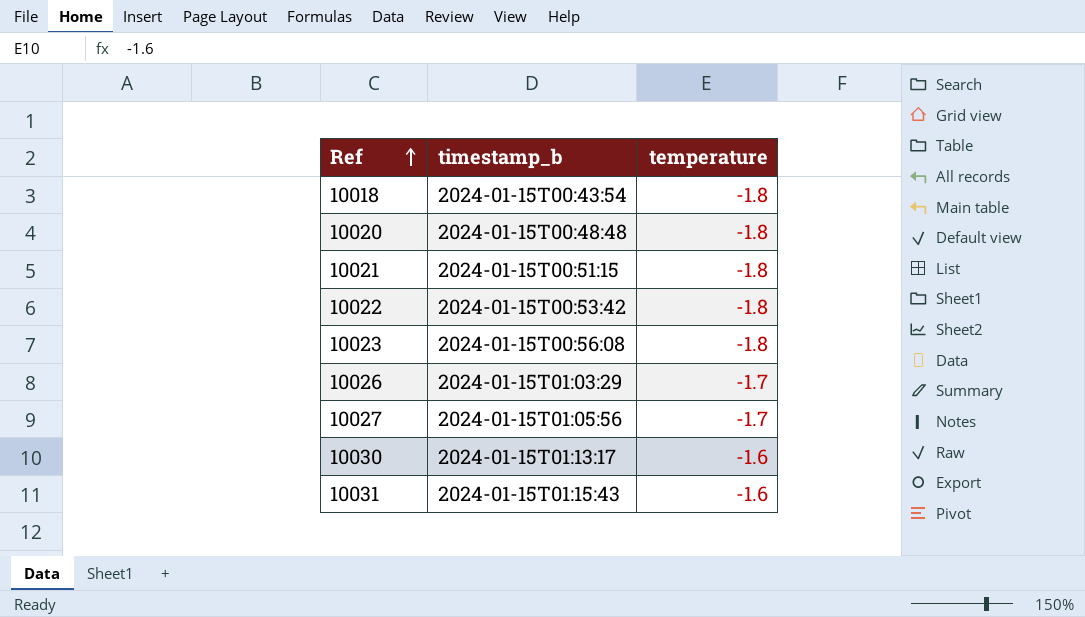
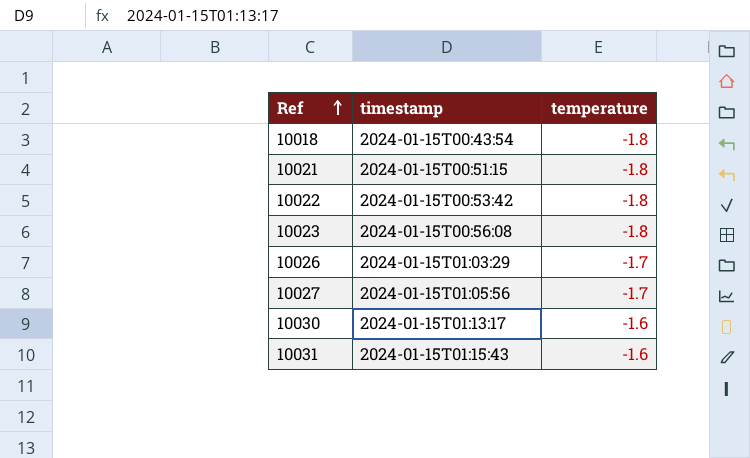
column name: timestamp_b -> timestamp
row 10020: 2024-01-15T00:48:48 | -1.8 -> none

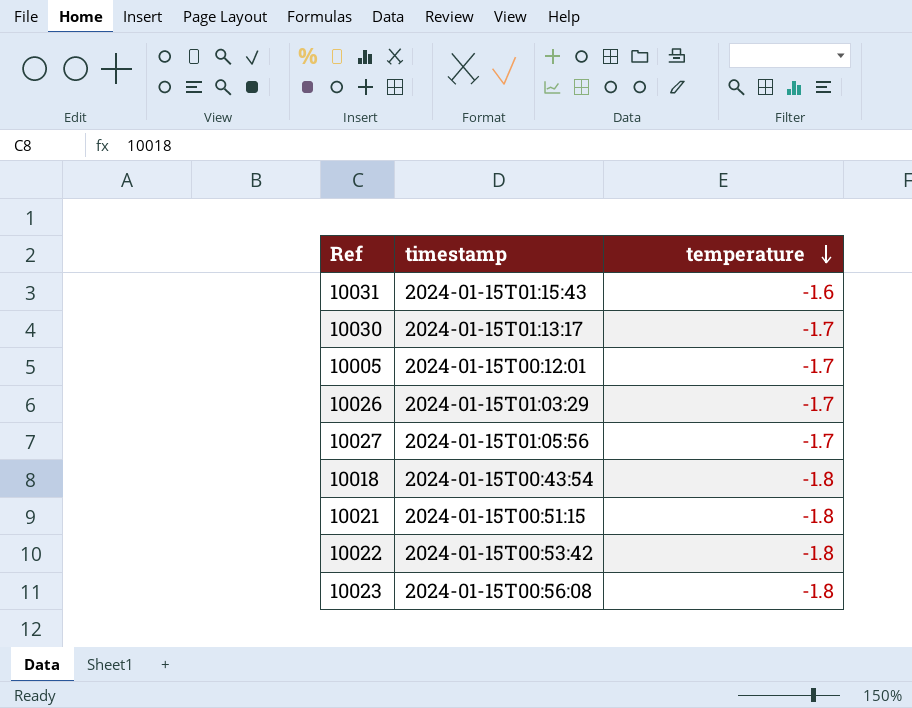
row order: Ref ascending -> temperature descending
10030 | temperature: -1.6 -> -1.7
row 10005: none -> 2024-01-15T00:12:01 | -1.7

